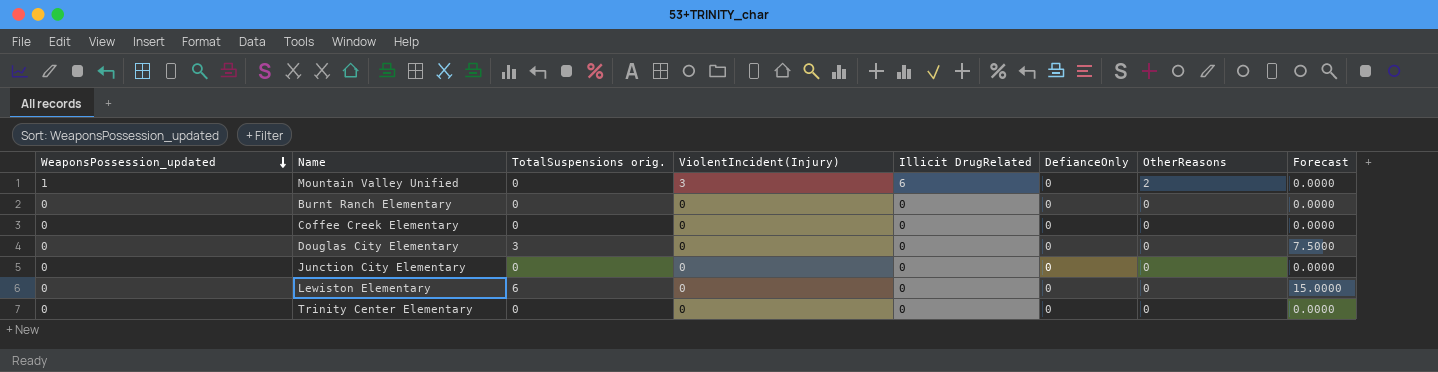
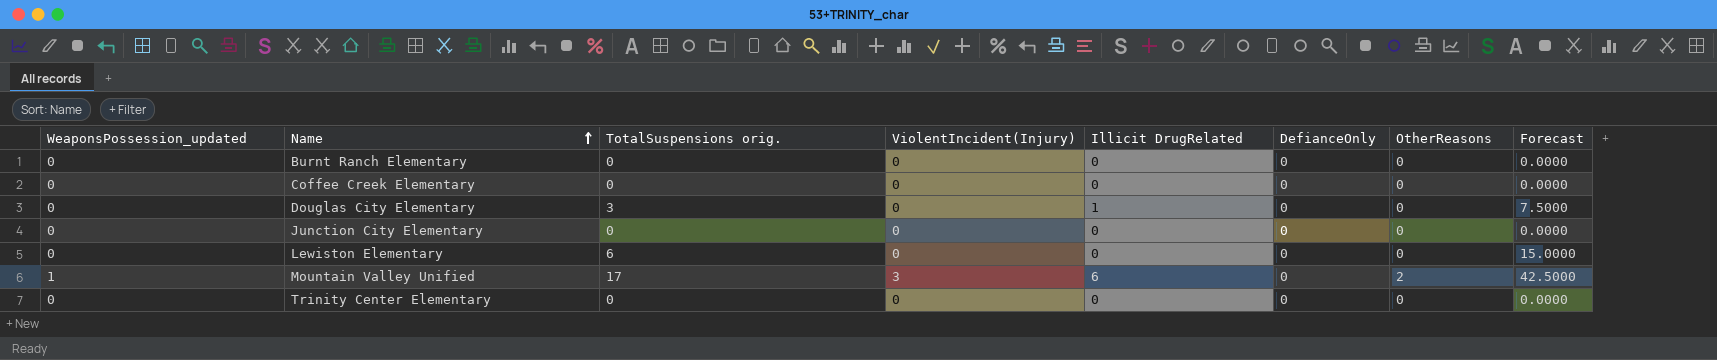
row order: WeaponsPossession_updated descending -> Name ascending
Douglas City Elementary | Illicit DrugRelated: 0 -> 1
Mountain Valley Unified | TotalSuspensions orig.: 0 -> 17
Mountain Valley Unified | Forecast: 0.0000 -> 42.5000

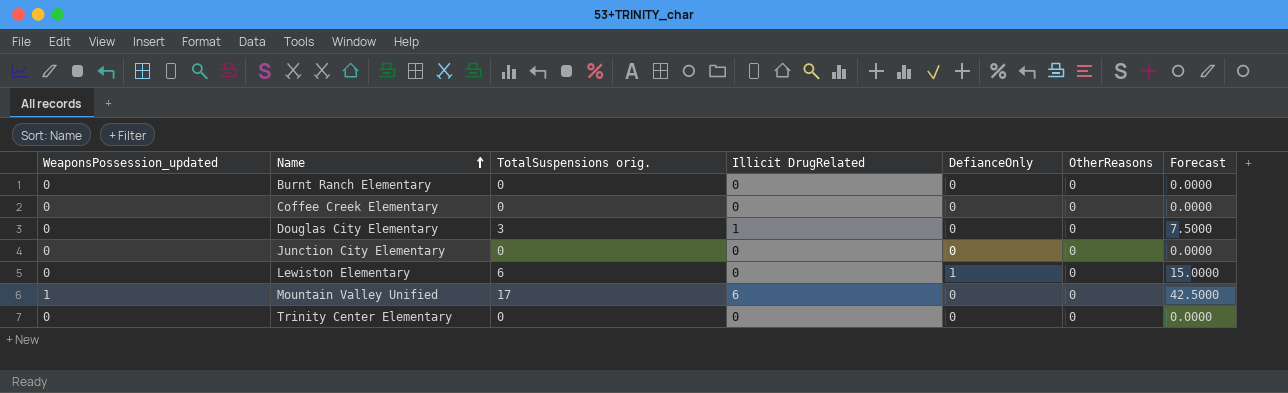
column ViolentIncident(Injury) | position: 4 -> none
Lewiston Elementary | DefianceOnly: 0 -> 1
Mountain Valley Unified | OtherReasons: 2 -> 0

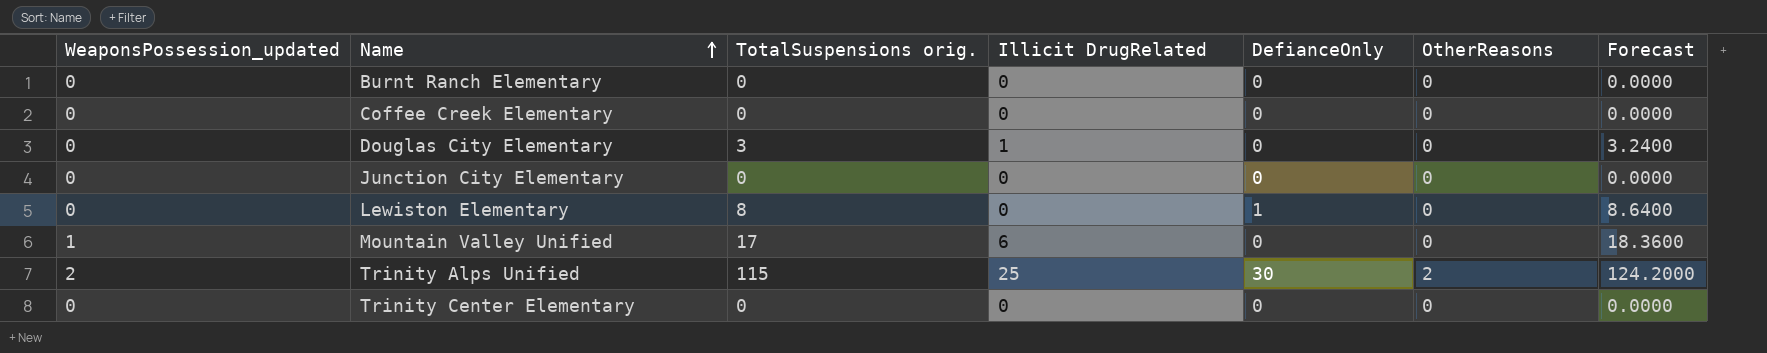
column Forecast | formula: [TotalSuspensions orig.] * 2.5 -> [TotalSuspensions orig.] * 1.08
Lewiston Elementary | TotalSuspensions orig.: 6 -> 8
row Trinity Alps Unified: none -> 2 | 115 | 25 | 30 | 2 | 124.2000

